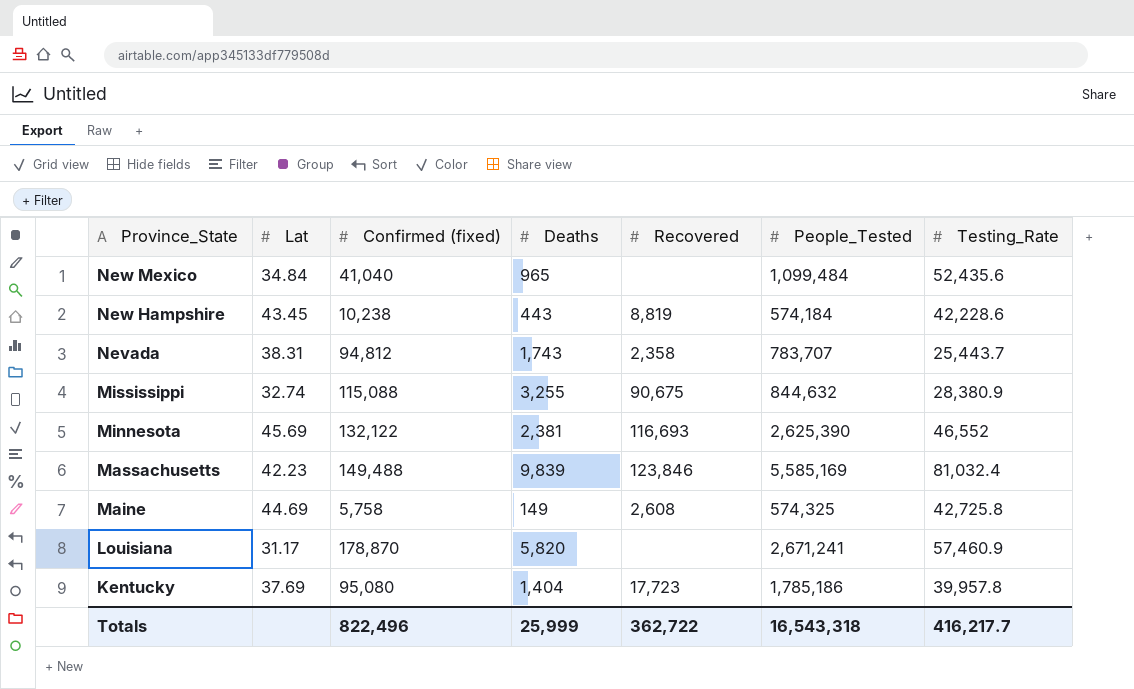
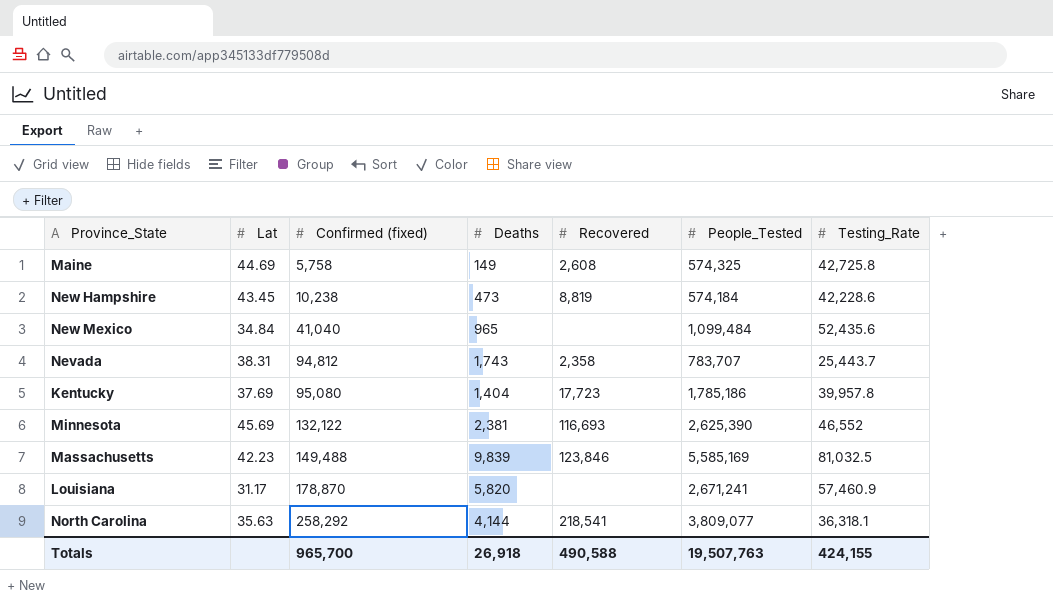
row order: Province_State descending -> Confirmed (fixed) ascending
row Mississippi: 32.74 | 115,088 | 3,255 | 90,675 | 844,632 | 28,380.9 -> none
New Hampshire | Deaths: 443 -> 473
Massachusetts | Testing_Rate: 81,032.4 -> 81,032.5
row North Carolina: none -> 35.63 | 258,292 | 4,144 | 218,541 | 3,809,077 | 36,318.1
Totals | Confirmed (fixed): 822,496 -> 965,700
Totals | Deaths: 25,999 -> 26,918
Totals | Recovered: 362,722 -> 490,588
Totals | People_Tested: 16,543,318 -> 19,507,763
Totals | Testing_Rate: 416,217.7 -> 424,155

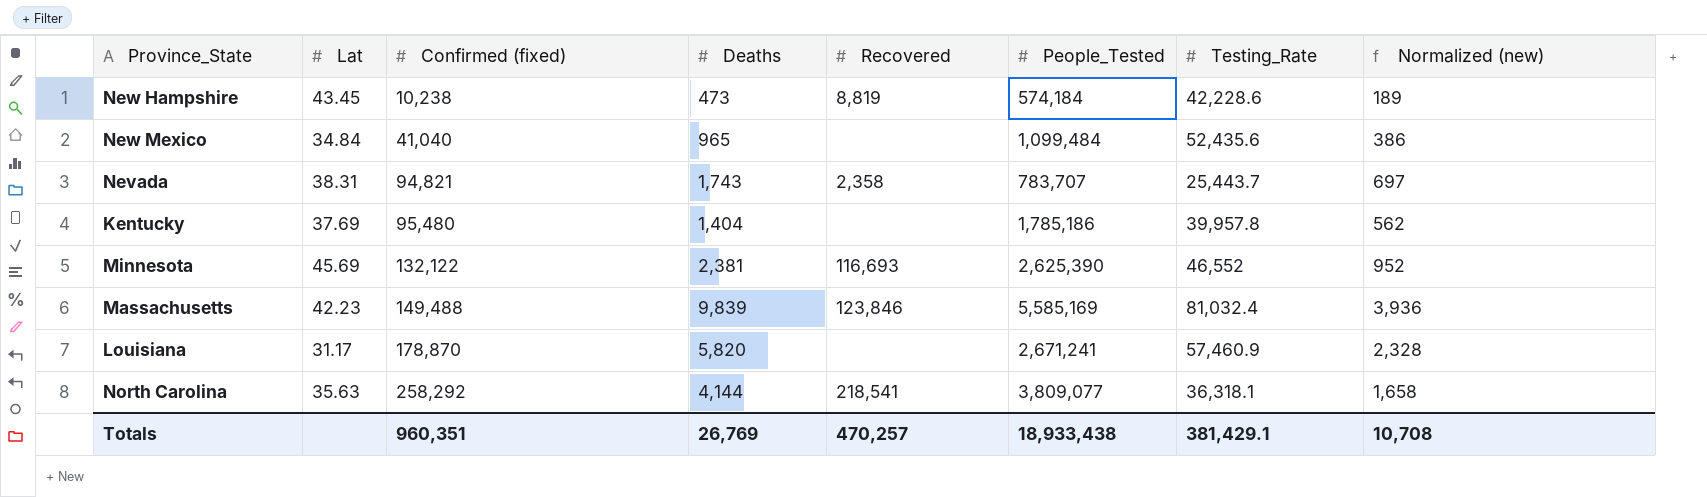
column Normalized (new) | formula: none -> [Deaths] * 0.4
row Maine: 44.69 | 5,758 | 149 | 2,608 | 574,325 | 42,725.8 -> none
Nevada | Confirmed (fixed): 94,812 -> 94,821
Kentucky | Confirmed (fixed): 95,080 -> 95,480
Kentucky | Recovered: 17,723 -> none
Massachusetts | Testing_Rate: 81,032.5 -> 81,032.4
Totals | Confirmed (fixed): 965,700 -> 960,351
Totals | Deaths: 26,918 -> 26,769
Totals | Recovered: 490,588 -> 470,257
Totals | People_Tested: 19,507,763 -> 18,933,438
Totals | Testing_Rate: 424,155 -> 381,429.1

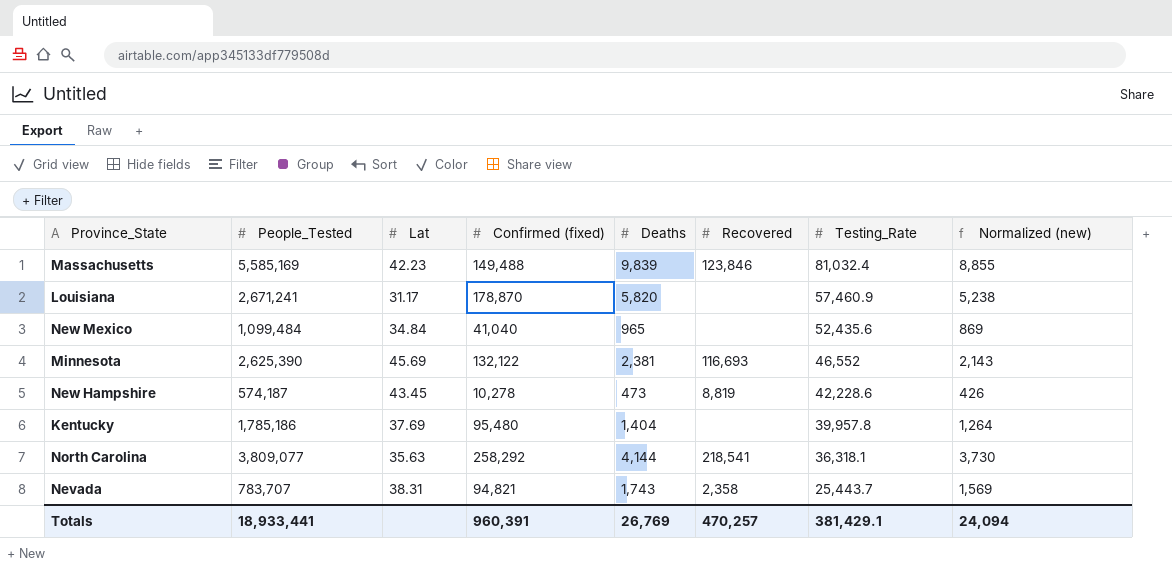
row order: Confirmed (fixed) ascending -> Testing_Rate descending
column People_Tested | position: 6 -> 2
column Normalized (new) | formula: [Deaths] * 0.4 -> [Deaths] * 0.9
New Hampshire | People_Tested: 574,184 -> 574,187
New Hampshire | Confirmed (fixed): 10,238 -> 10,278
Totals | People_Tested: 18,933,438 -> 18,933,441
Totals | Confirmed (fixed): 960,351 -> 960,391
Totals | Normalized (new): 10,708 -> 24,094

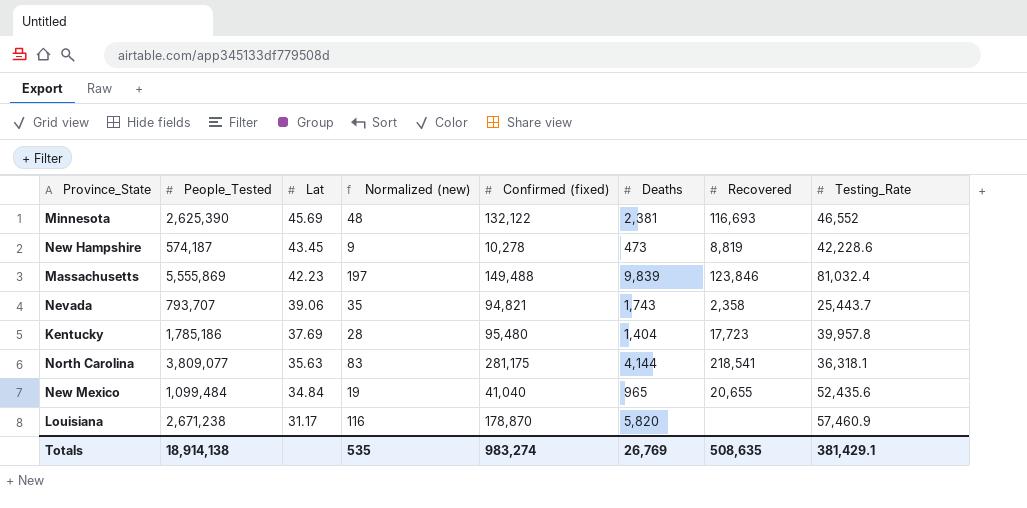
row order: Testing_Rate descending -> Lat descending
column Normalized (new) | formula: [Deaths] * 0.9 -> [Deaths] * 0.02
column Normalized (new) | position: 8 -> 4
Massachusetts | People_Tested: 5,585,169 -> 5,555,869
Nevada | People_Tested: 783,707 -> 793,707
Nevada | Lat: 38.31 -> 39.06
Kentucky | Recovered: none -> 17,723
North Carolina | Confirmed (fixed): 258,292 -> 281,175
New Mexico | Recovered: none -> 20,655
Louisiana | People_Tested: 2,671,241 -> 2,671,238
Totals | People_Tested: 18,933,441 -> 18,914,138
Totals | Normalized (new): 24,094 -> 535
Totals | Confirmed (fixed): 960,391 -> 983,274
Totals | Recovered: 470,257 -> 508,635

